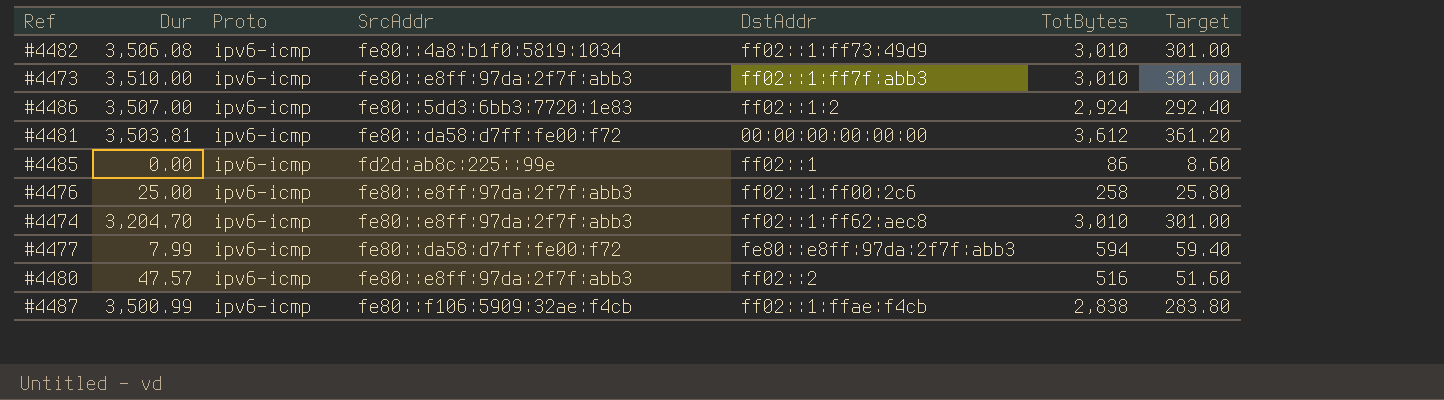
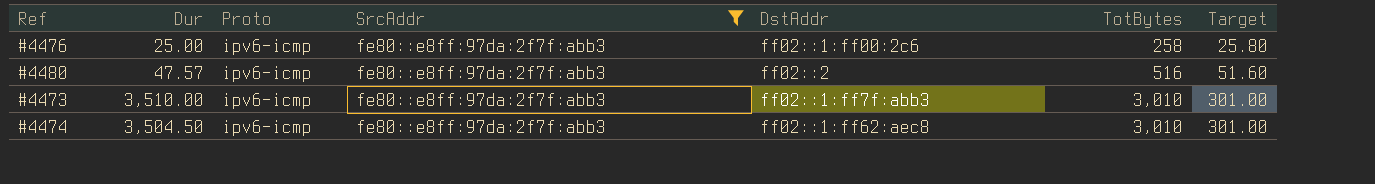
filter: none -> SrcAddr = fe80::e8ff:97da:2f7f:abb3
row order: none -> TotBytes ascending
#4474 | Dur: 3,204.70 -> 3,504.50

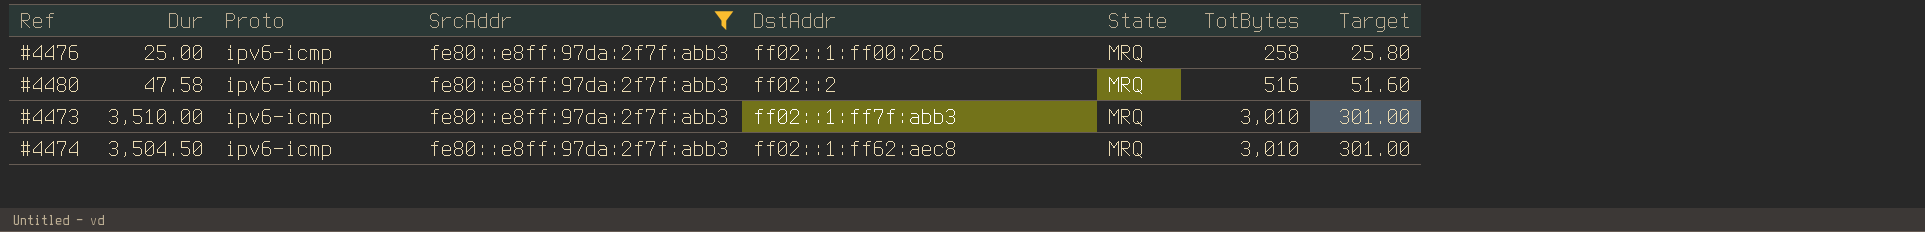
column State | position: none -> 6
#4480 | Dur: 47.57 -> 47.58

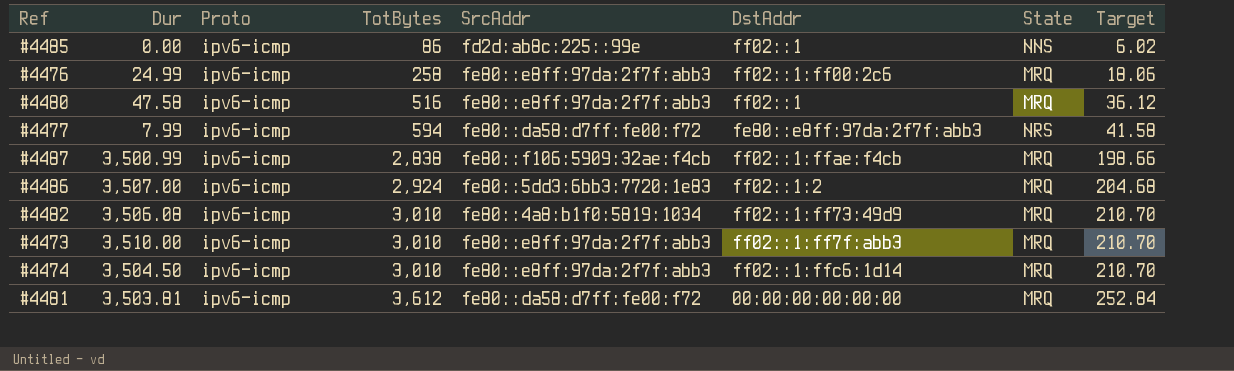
filter: SrcAddr = fe80::e8ff:97da:2f7f:abb3 -> none
column TotBytes | position: 7 -> 4
column Target | formula: [TotBytes] * 0.1 -> [TotBytes] * 0.07
#4476 | Dur: 25.00 -> 24.99
#4480 | DstAddr: ff02::2 -> ff02::1
#4474 | DstAddr: ff02::1:ff62:aec8 -> ff02::1:ffc6:1d14

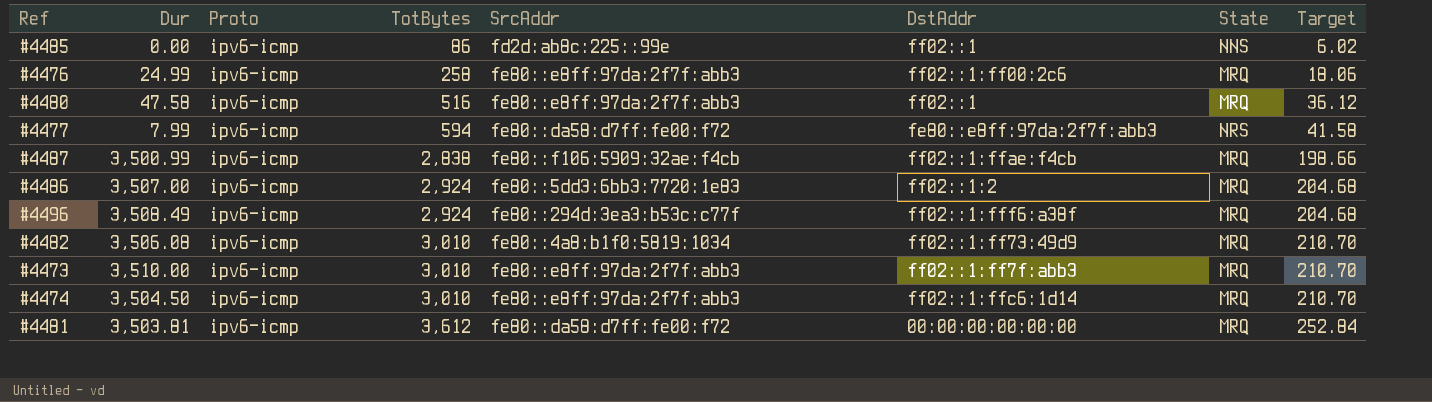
row #4496: none -> 3,508.49 | ipv6-icmp | 2,924 | fe80::294d:3ea3:b53c:c77f | ff02::1:fff6:a38f | MRQ | 204.68

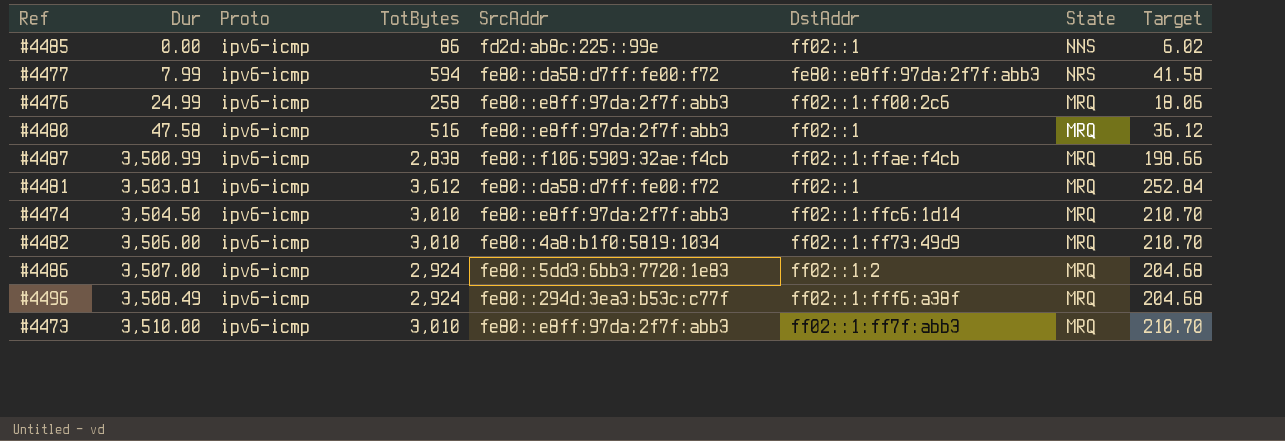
row order: TotBytes ascending -> Dur ascending
#4481 | DstAddr: 00:00:00:00:00:00 -> ff02::1
#4482 | Dur: 3,506.08 -> 3,506.00

